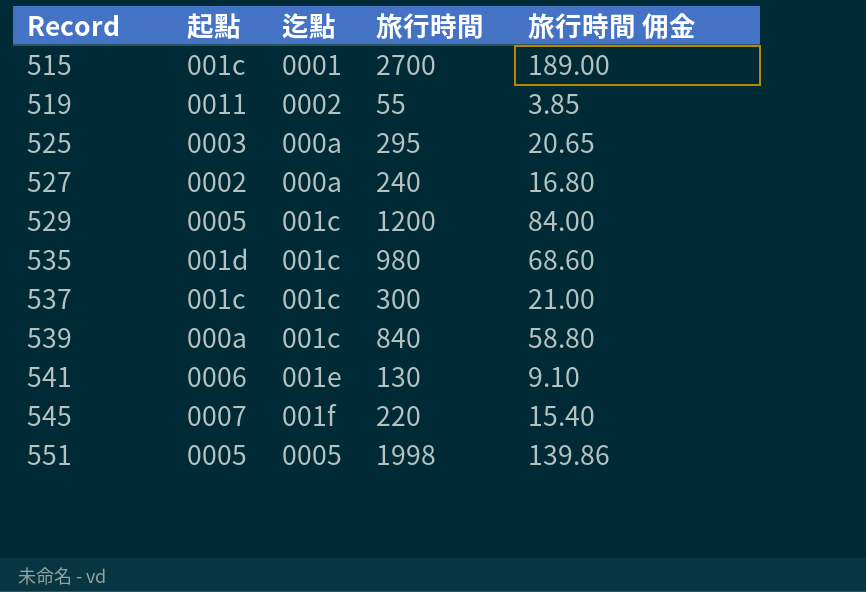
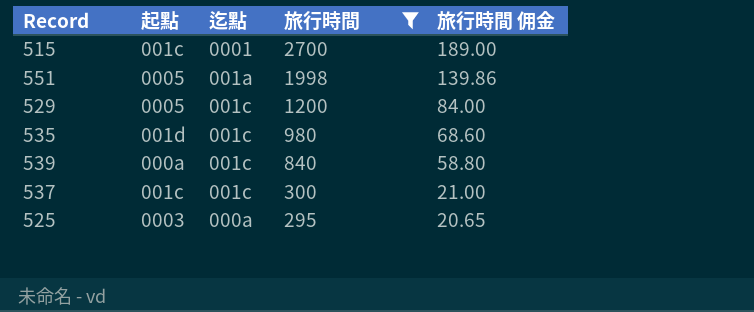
filter: none -> 旅行時間 >= 295
row order: Record ascending -> 旅行時間 descending
551 | 迄點: 0005 -> 001a

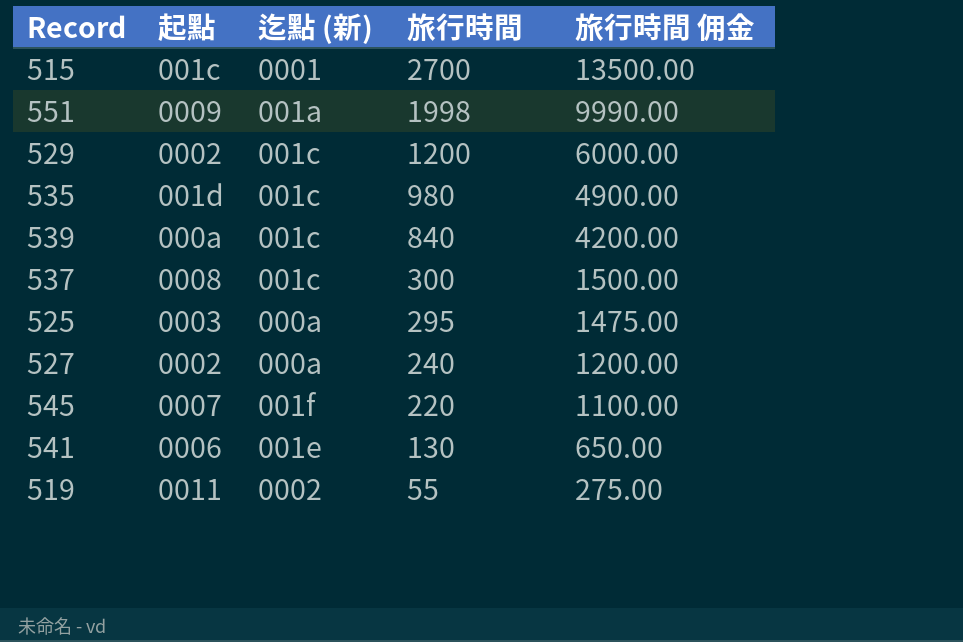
filter: 旅行時間 >= 295 -> none
column name: 迄點 -> 迄點 (新)
column 旅行時間 佣金 | formula: [旅行時間] * 0.07 -> [旅行時間] * 5
551 | 起點: 0005 -> 0009
529 | 起點: 0005 -> 0002
537 | 起點: 001c -> 0008

